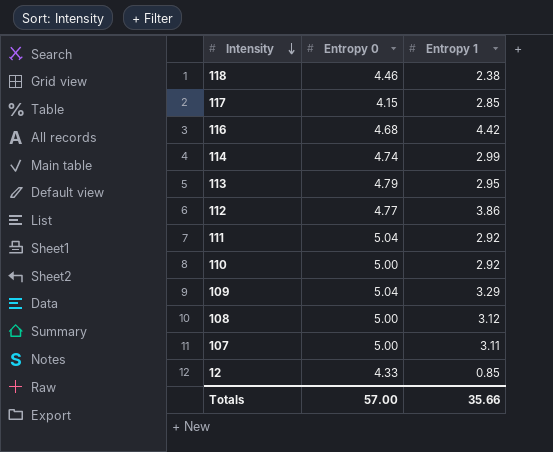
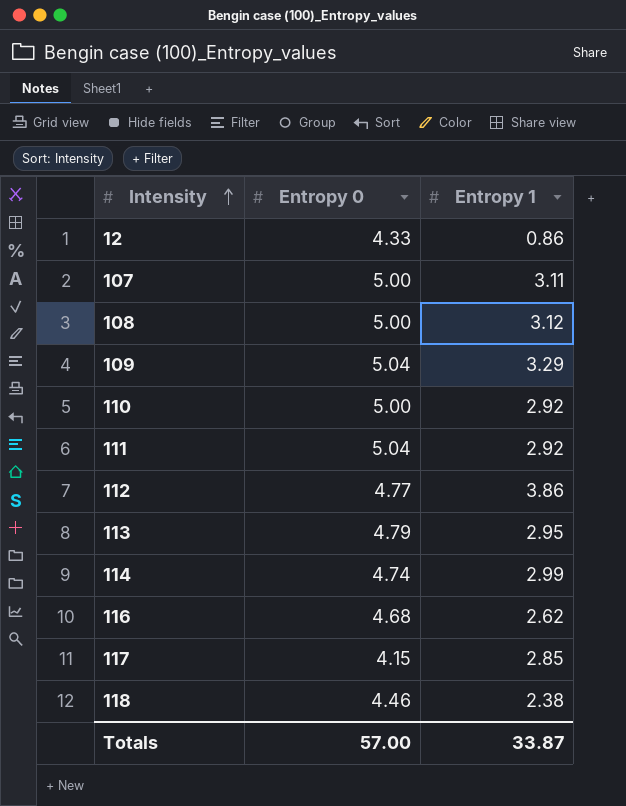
row order: Intensity descending -> Intensity ascending
12 | Entropy 1: 0.85 -> 0.86
116 | Entropy 1: 4.42 -> 2.62
Totals | Entropy 1: 35.66 -> 33.87

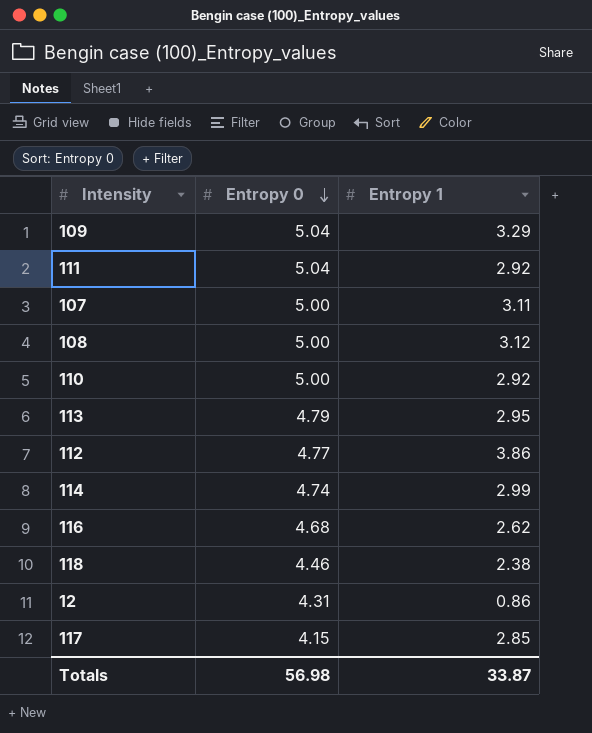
row order: Intensity ascending -> Entropy 0 descending
12 | Entropy 0: 4.33 -> 4.31
Totals | Entropy 0: 57.00 -> 56.98

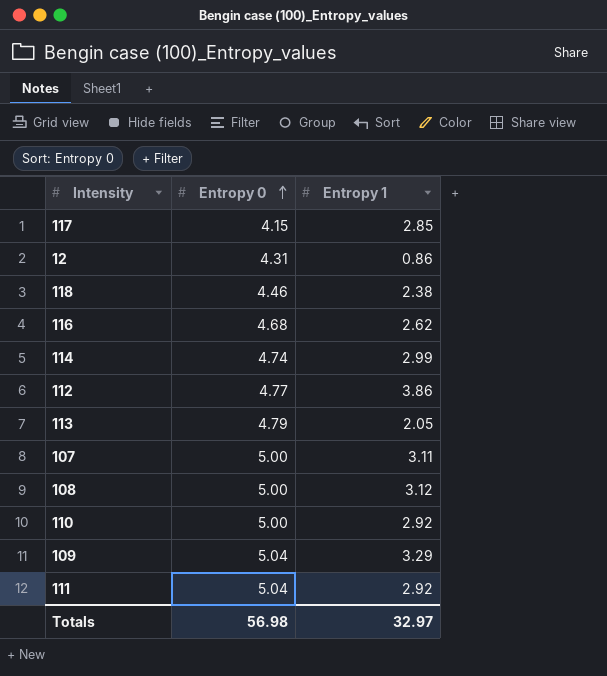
row order: Entropy 0 descending -> Entropy 0 ascending
113 | Entropy 1: 2.95 -> 2.05
Totals | Entropy 1: 33.87 -> 32.97

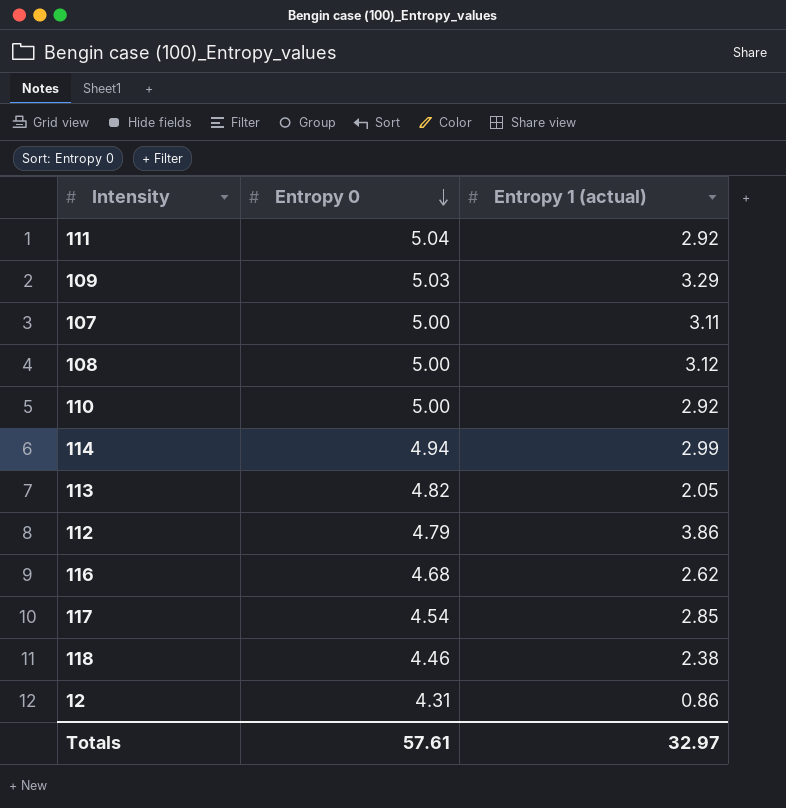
row order: Entropy 0 ascending -> Entropy 0 descending
column name: Entropy 1 -> Entropy 1 (actual)
109 | Entropy 0: 5.04 -> 5.03
114 | Entropy 0: 4.74 -> 4.94
113 | Entropy 0: 4.79 -> 4.82
112 | Entropy 0: 4.77 -> 4.79
117 | Entropy 0: 4.15 -> 4.54
Totals | Entropy 0: 56.98 -> 57.61

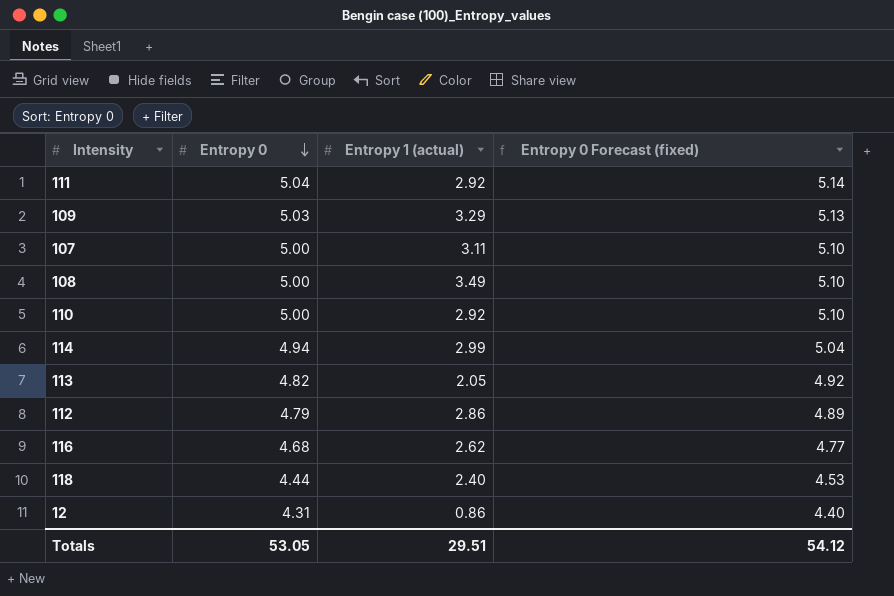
column Entropy 0 Forecast (fixed) | formula: none -> [Entropy 0] * 1.02
row 117: 4.54 | 2.85 -> none
108 | Entropy 1 (actual): 3.12 -> 3.49
112 | Entropy 1 (actual): 3.86 -> 2.86
118 | Entropy 0: 4.46 -> 4.44
118 | Entropy 1 (actual): 2.38 -> 2.40
Totals | Entropy 0: 57.61 -> 53.05
Totals | Entropy 1 (actual): 32.97 -> 29.51

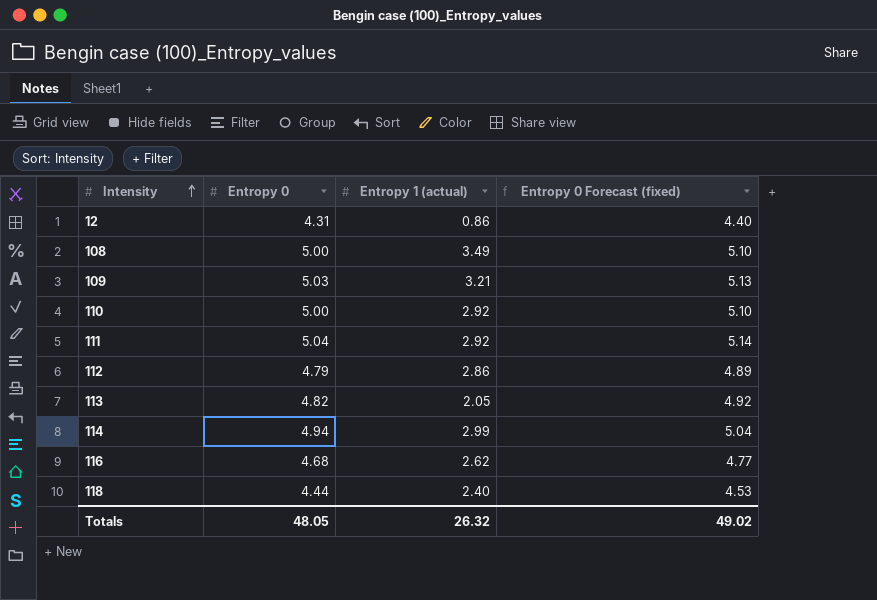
row order: Entropy 0 descending -> Intensity ascending
row 107: 5.00 | 3.11 | 5.10 -> none
109 | Entropy 1 (actual): 3.29 -> 3.21
Totals | Entropy 0: 53.05 -> 48.05
Totals | Entropy 1 (actual): 29.51 -> 26.32
Totals | Entropy 0 Forecast (fixed): 54.12 -> 49.02

